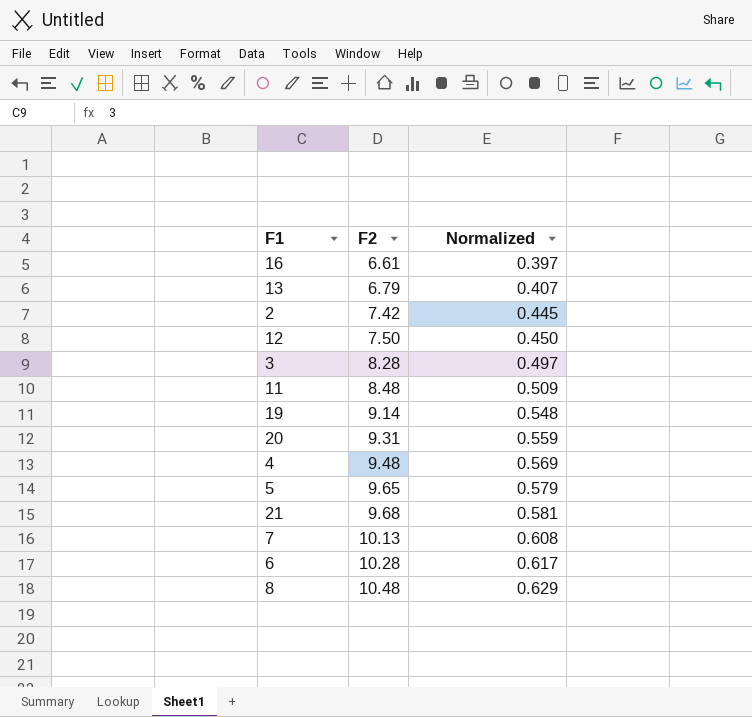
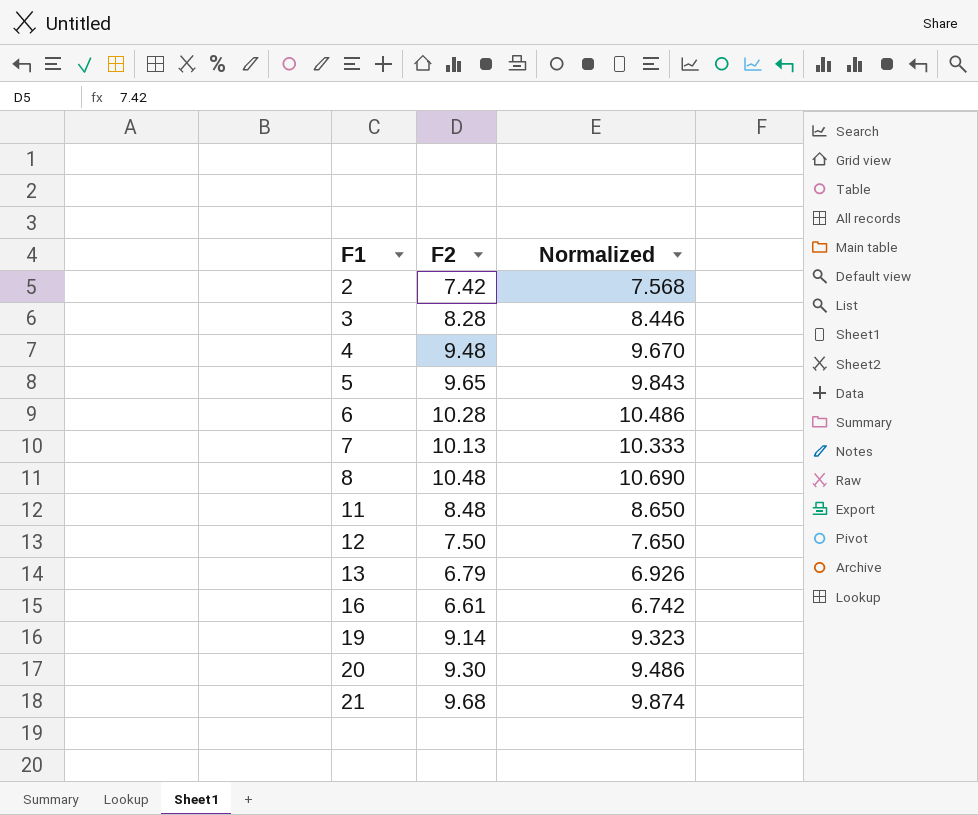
row order: F2 ascending -> F1 ascending
column Normalized | formula: [F2] * 0.06 -> [F2] * 1.02
20 | F2: 9.31 -> 9.30

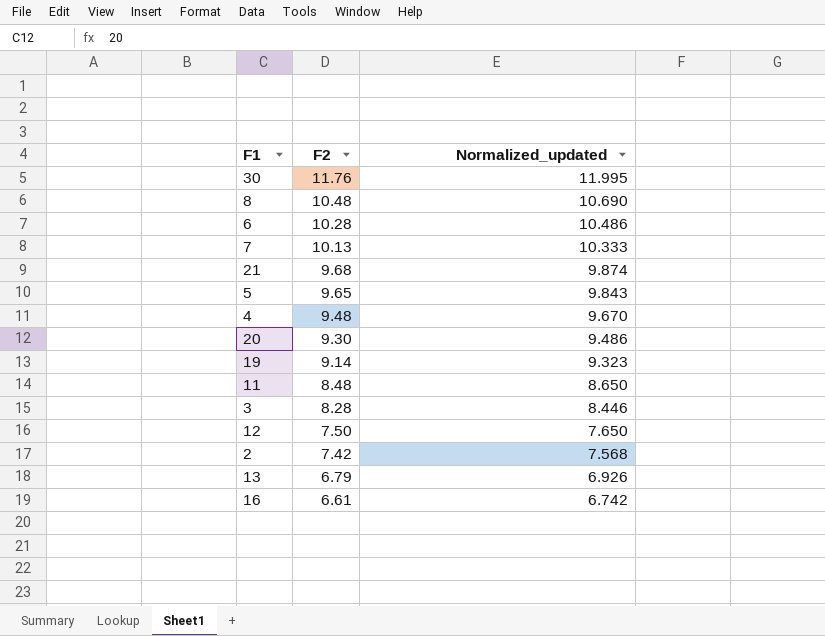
row order: F1 ascending -> F2 descending
column name: Normalized -> Normalized_updated
row 30: none -> 11.76 | 11.995

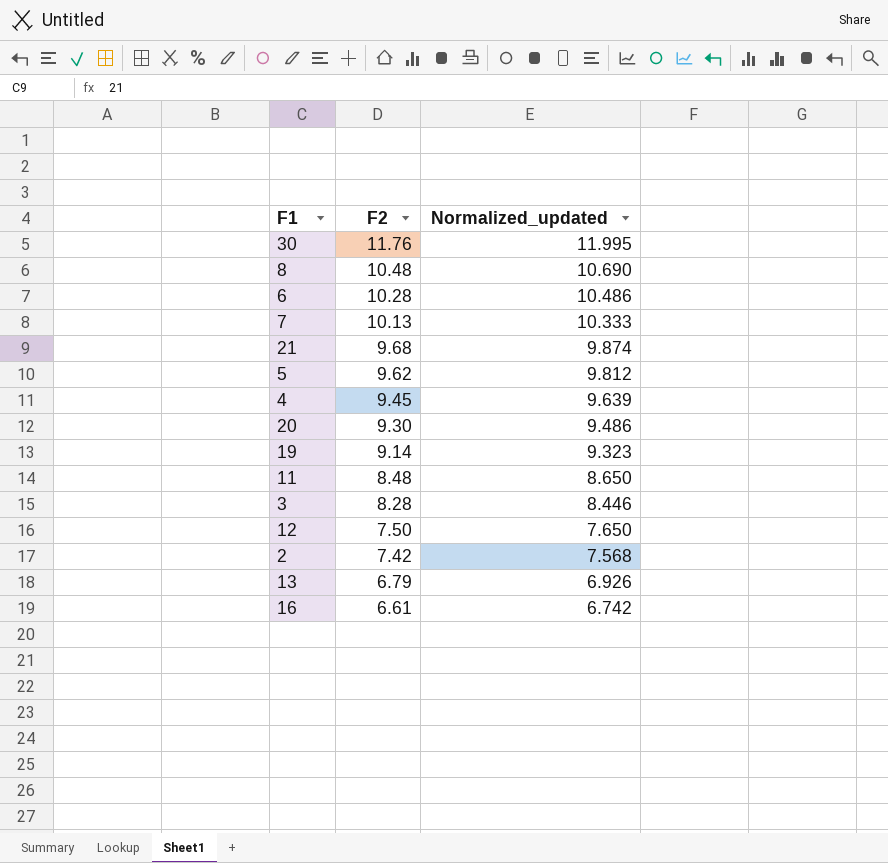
5 | F2: 9.65 -> 9.62
5 | Normalized_updated: 9.843 -> 9.812
4 | F2: 9.48 -> 9.45
4 | Normalized_updated: 9.670 -> 9.639

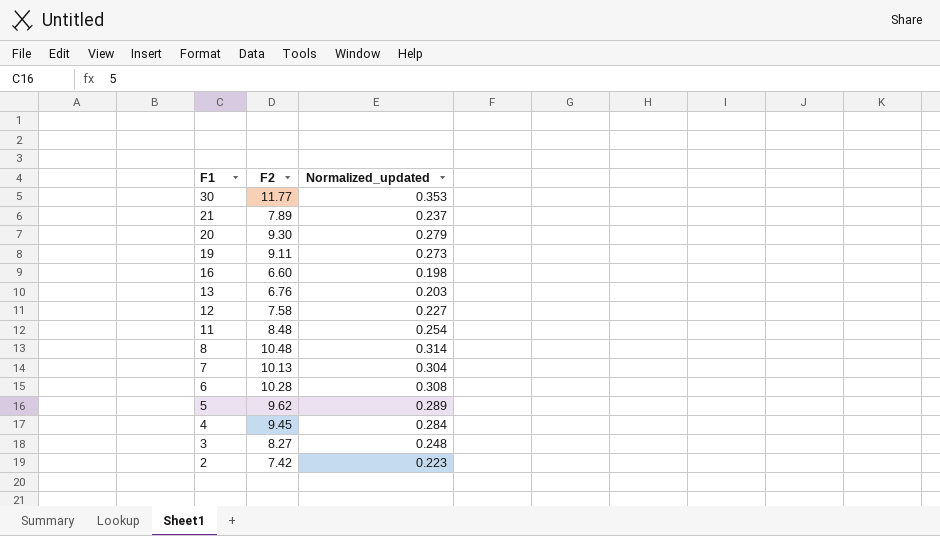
row order: F2 descending -> F1 descending
column Normalized_updated | formula: [F2] * 1.02 -> [F2] * 0.03
30 | F2: 11.76 -> 11.77
21 | F2: 9.68 -> 7.89
19 | F2: 9.14 -> 9.11
16 | F2: 6.61 -> 6.60
13 | F2: 6.79 -> 6.76
12 | F2: 7.50 -> 7.58
3 | F2: 8.28 -> 8.27

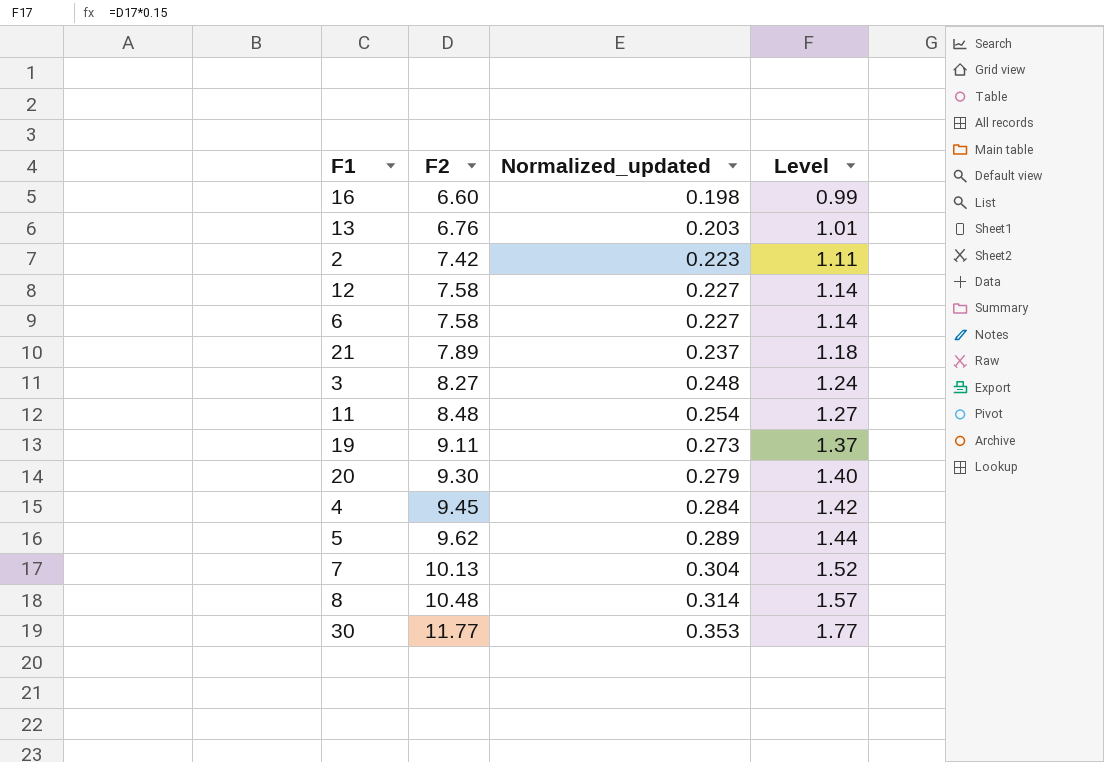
row order: F1 descending -> F2 ascending
column Level | formula: none -> [F2] * 0.15
6 | F2: 10.28 -> 7.58
6 | Normalized_updated: 0.308 -> 0.227

